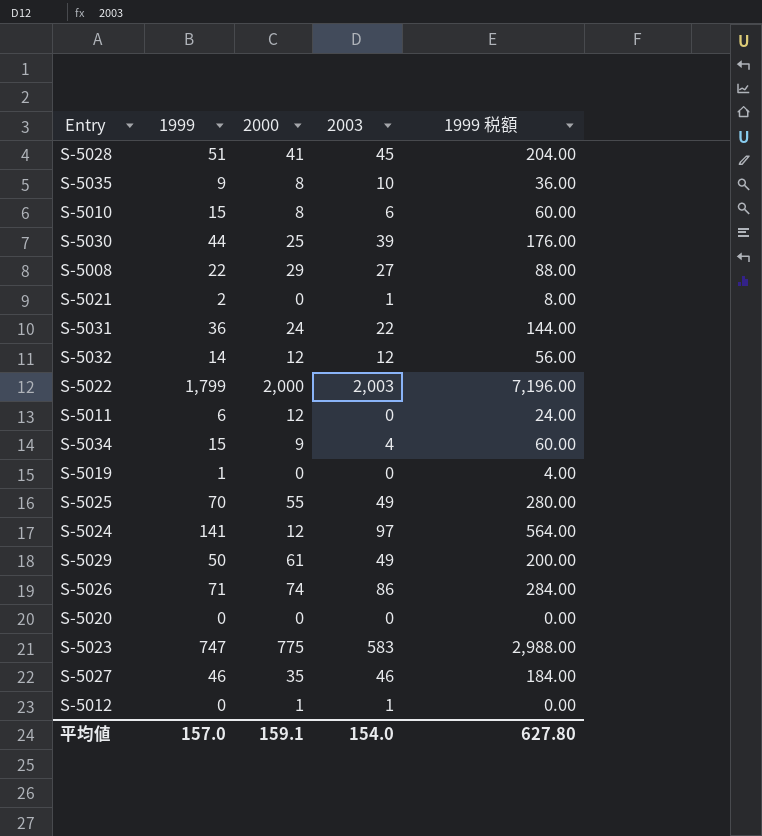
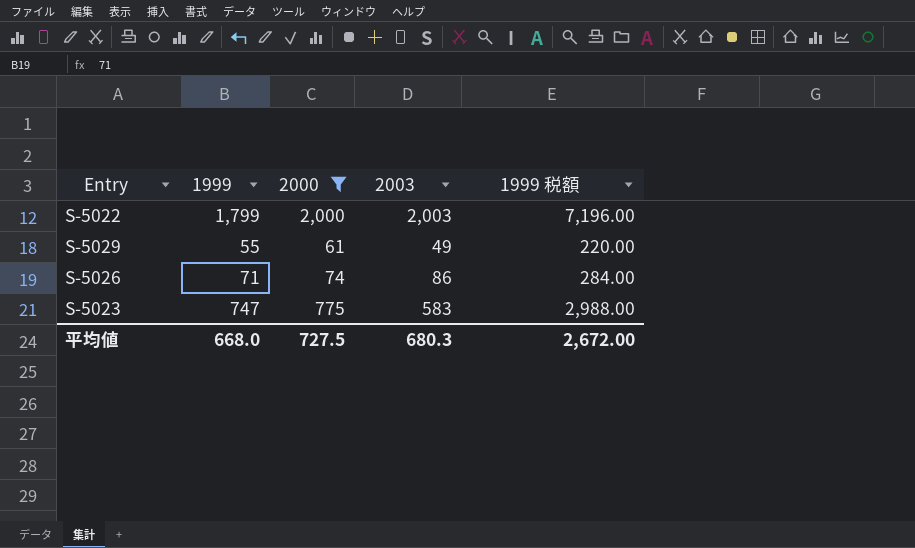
filter: none -> 2000 >= 61
S-5029 | 1999: 50 -> 55
S-5029 | 1999 税額: 200.00 -> 220.00
平均値 | 1999: 157.0 -> 668.0
平均値 | 2000: 159.1 -> 727.5
平均値 | 2003: 154.0 -> 680.3
平均値 | 1999 税額: 627.80 -> 2,672.00

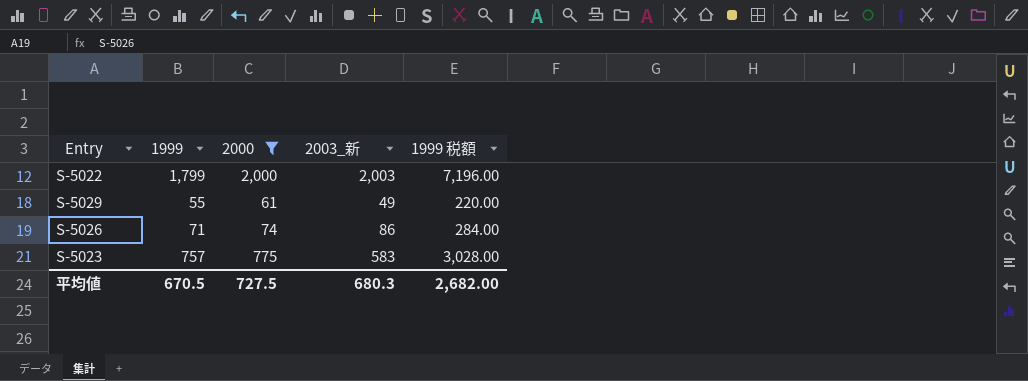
column name: 2003 -> 2003_新
S-5023 | 1999: 747 -> 757
S-5023 | 1999 税額: 2,988.00 -> 3,028.00
平均値 | 1999: 668.0 -> 670.5
平均値 | 1999 税額: 2,672.00 -> 2,682.00

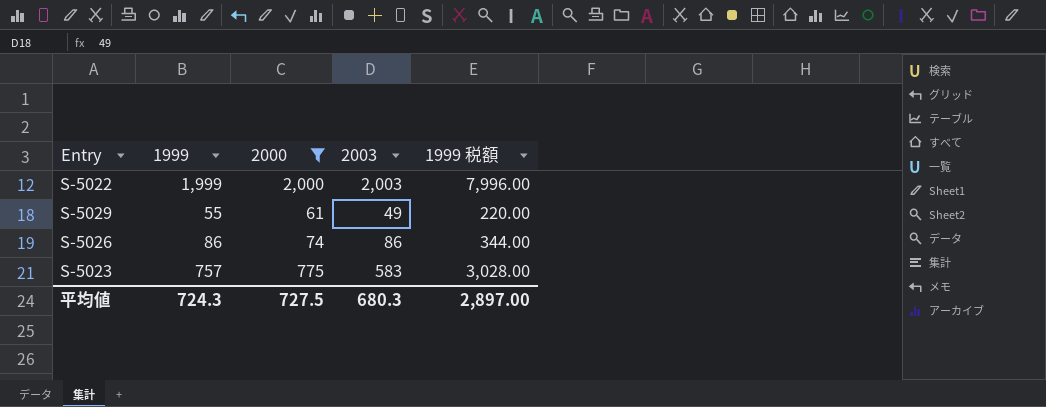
column name: 2003_新 -> 2003
S-5022 | 1999: 1,799 -> 1,999
S-5022 | 1999 税額: 7,196.00 -> 7,996.00
S-5026 | 1999: 71 -> 86
S-5026 | 1999 税額: 284.00 -> 344.00
平均値 | 1999: 670.5 -> 724.3
平均値 | 1999 税額: 2,682.00 -> 2,897.00

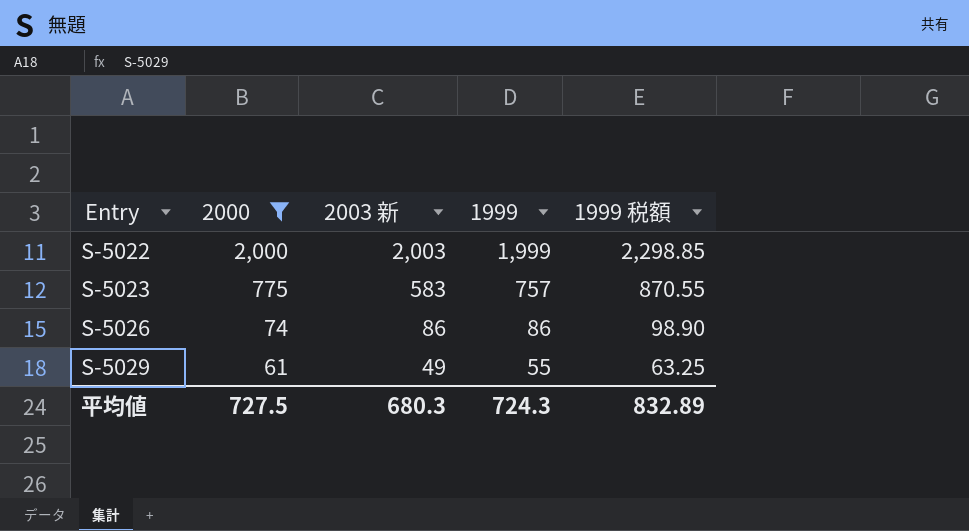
row order: none -> Entry ascending
column name: 2003 -> 2003 新
column 1999 | position: 2 -> 4
column 1999 税額 | formula: [1999] * 4 -> [1999] * 1.15
平均値 | 1999 税額: 2,897.00 -> 832.89

